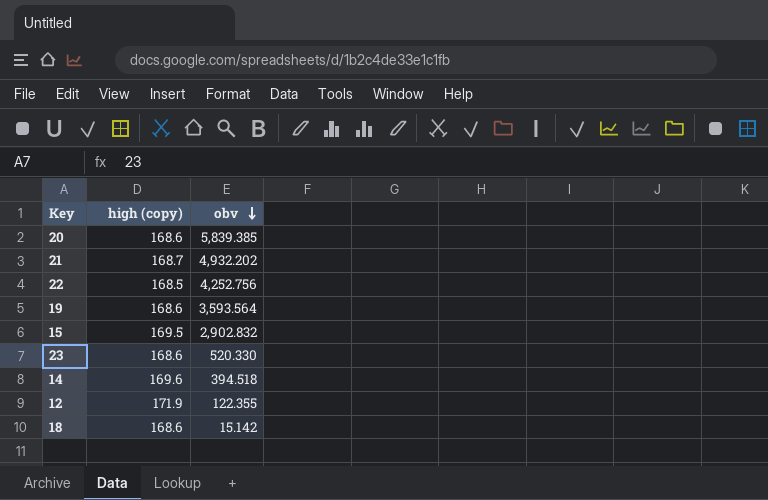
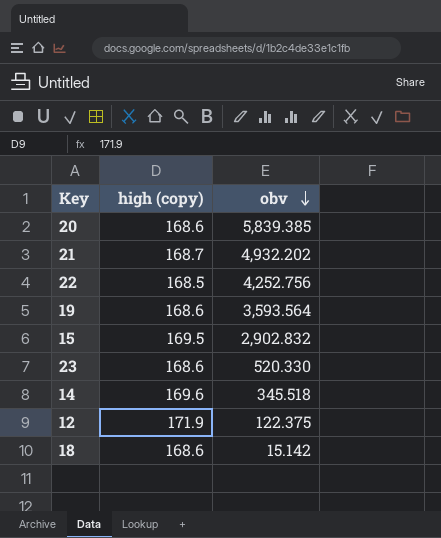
14 | obv: 394.518 -> 345.518
12 | obv: 122.355 -> 122.375

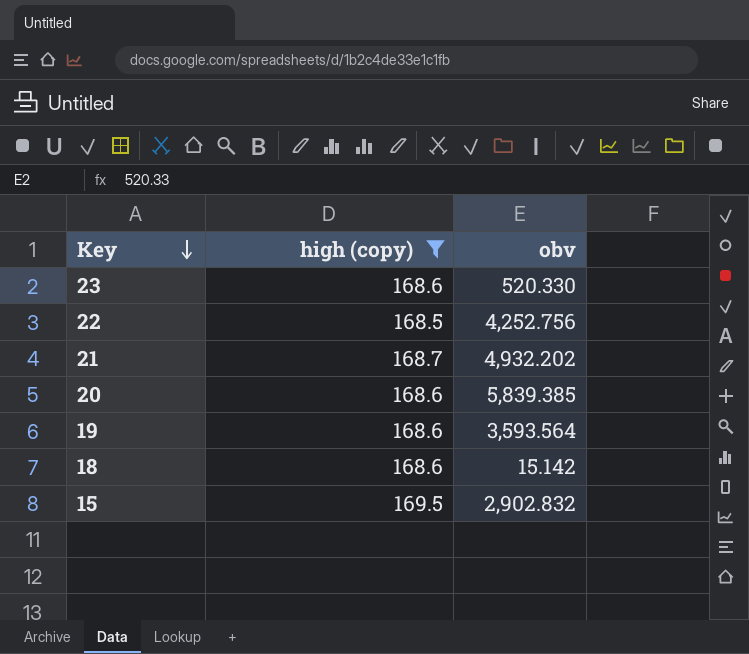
filter: none -> high (copy) <= 169.5
row order: obv descending -> Key descending

